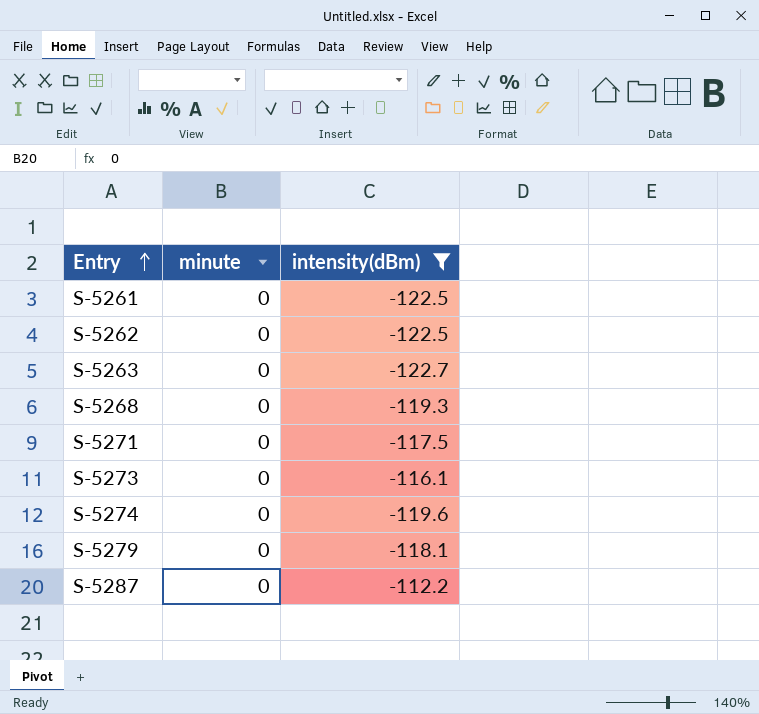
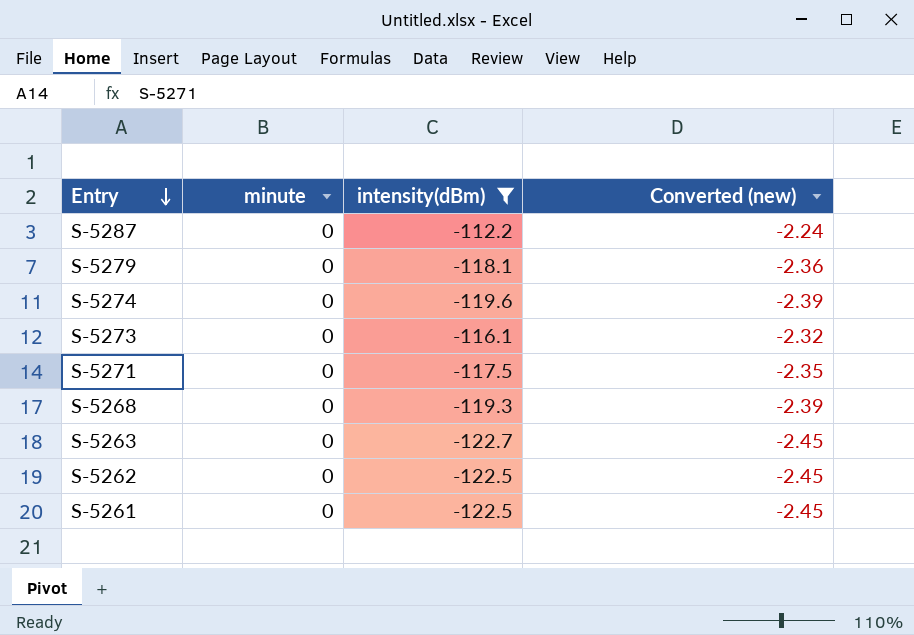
row order: Entry ascending -> Entry descending
column Converted (new) | formula: none -> [intensity(dBm)] * 0.02

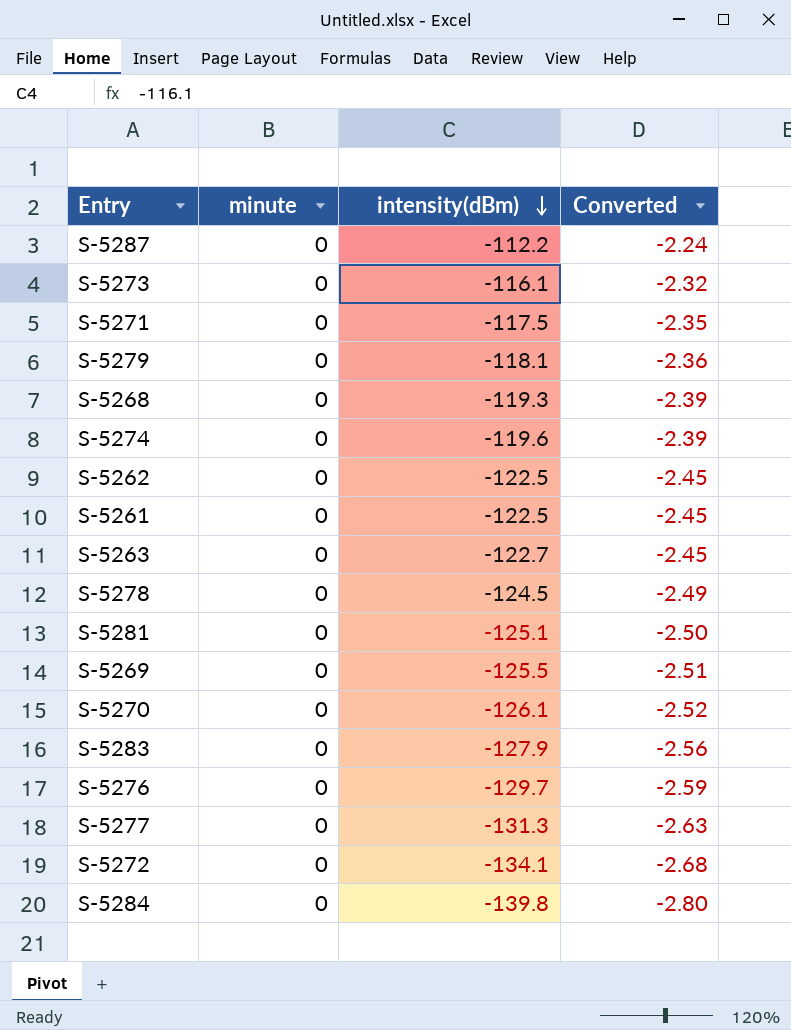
filter: intensity(dBm) >= -122.7 -> none
row order: Entry descending -> intensity(dBm) descending
column name: Converted (new) -> Converted

